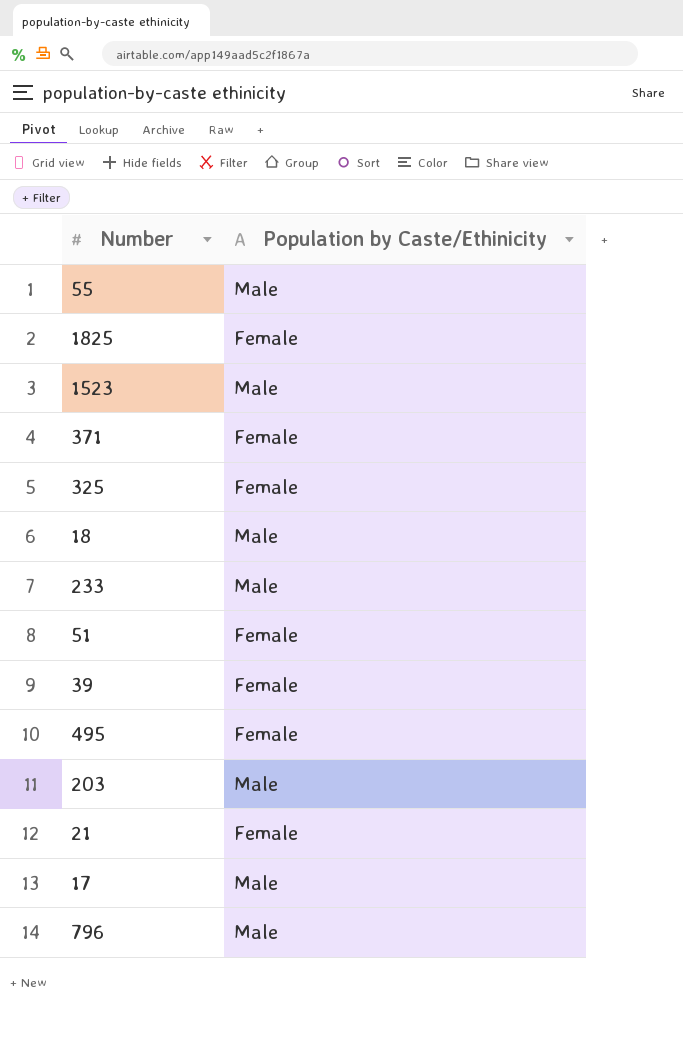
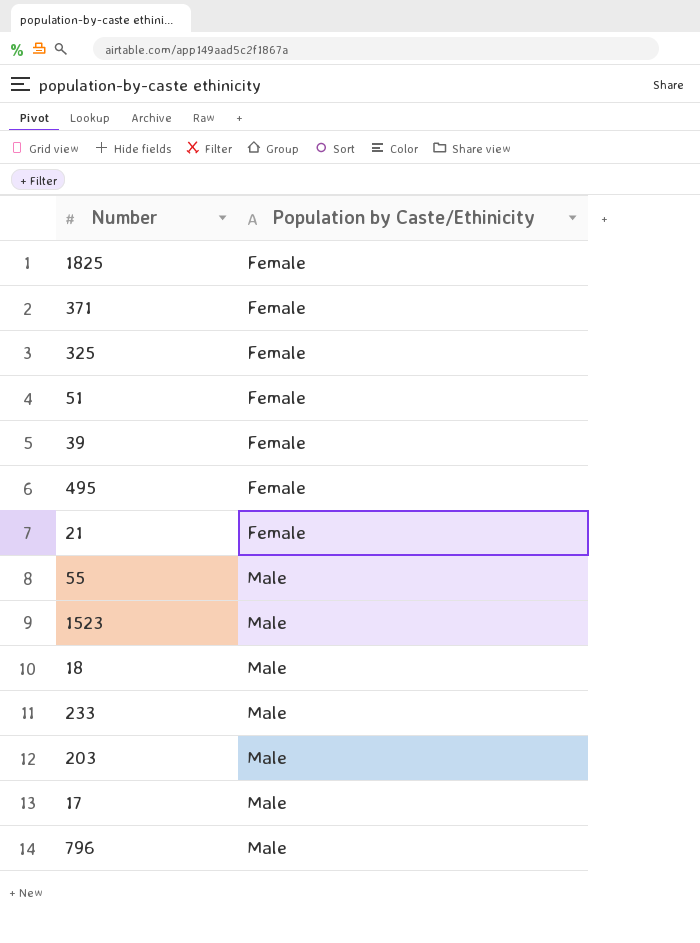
row order: none -> Population by Caste/Ethinicity ascending

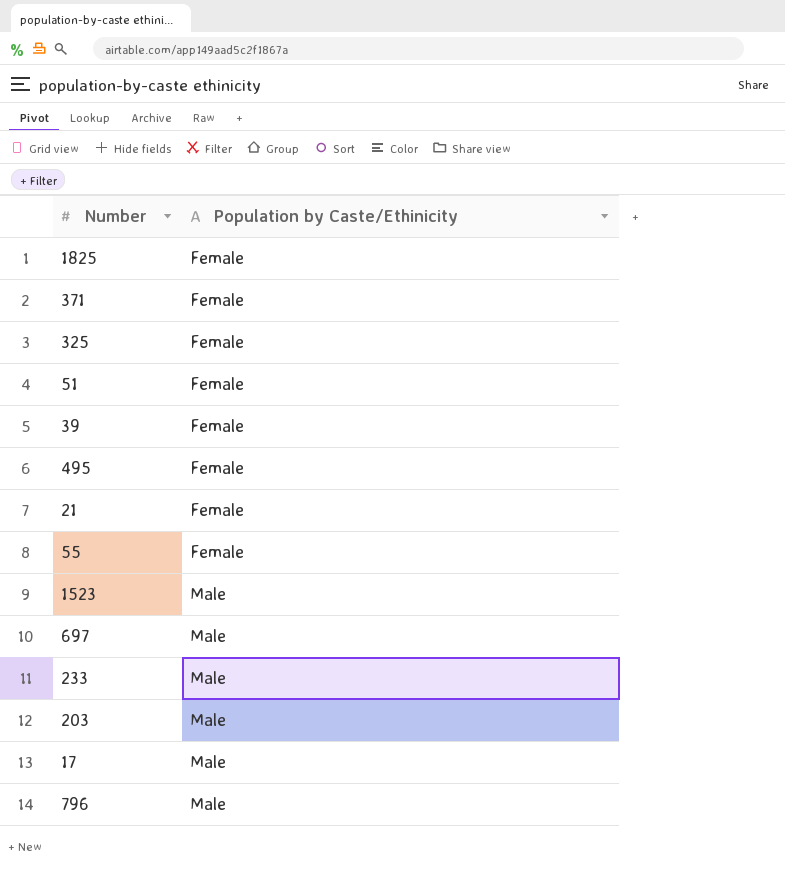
row 18: Male -> none
55 | Population by Caste/Ethinicity: Male -> Female
row 697: none -> Male

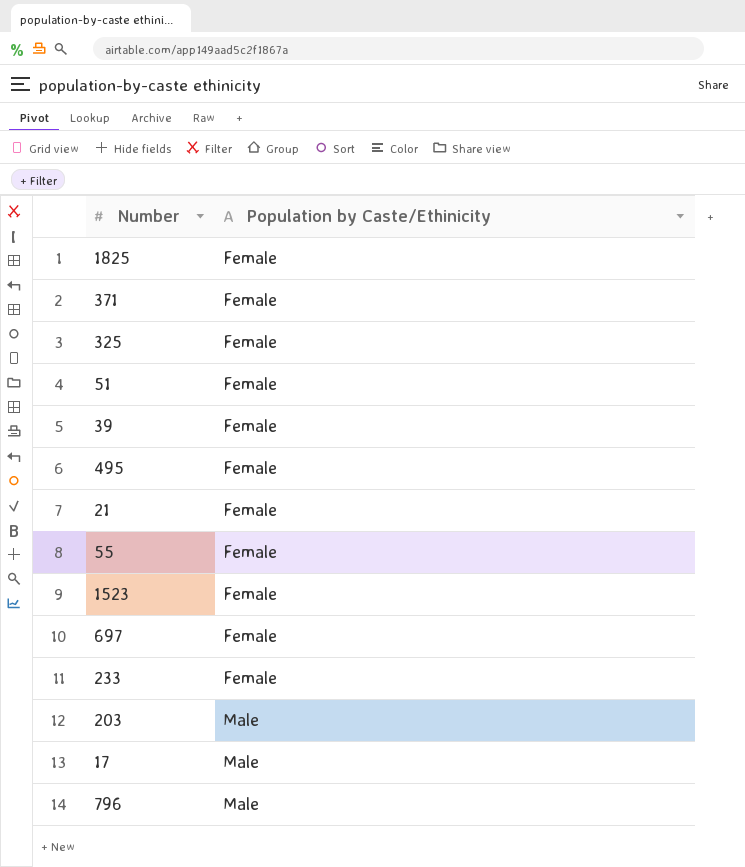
1523 | Population by Caste/Ethinicity: Male -> Female
697 | Population by Caste/Ethinicity: Male -> Female
233 | Population by Caste/Ethinicity: Male -> Female

